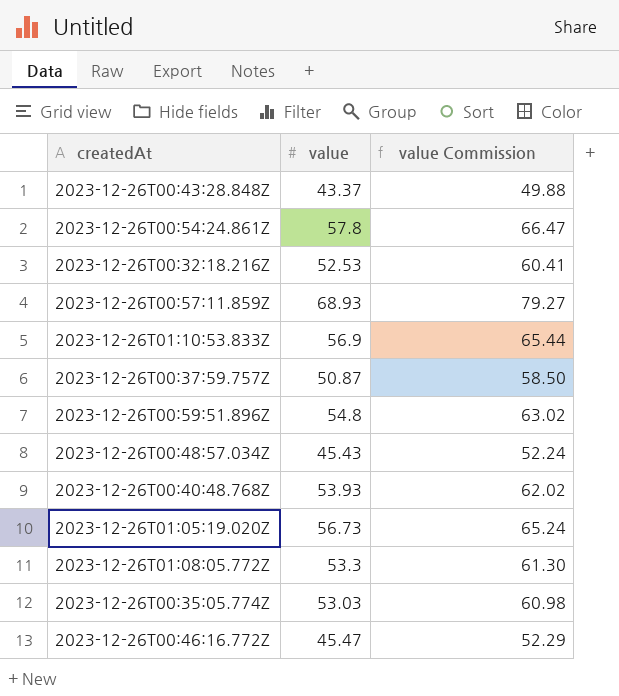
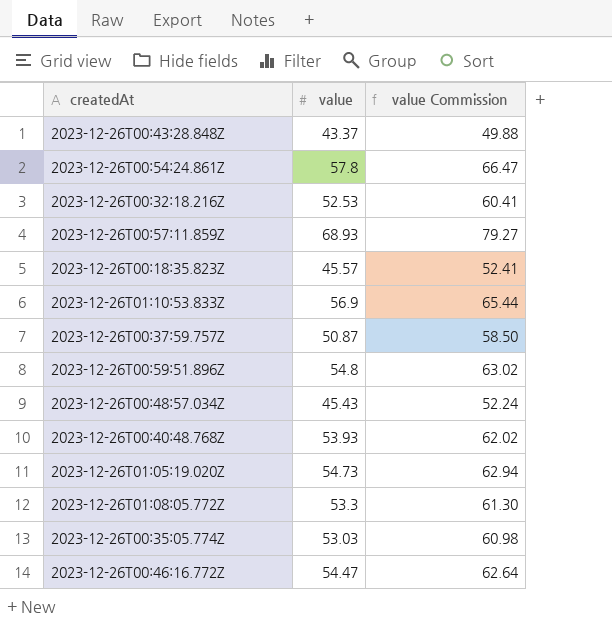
row 2023-12-26T00:18:35.823Z: none -> 45.57 | 52.41
2023-12-26T01:05:19.020Z | value: 56.73 -> 54.73
2023-12-26T01:05:19.020Z | value Commission: 65.24 -> 62.94
2023-12-26T00:46:16.772Z | value: 45.47 -> 54.47
2023-12-26T00:46:16.772Z | value Commission: 52.29 -> 62.64

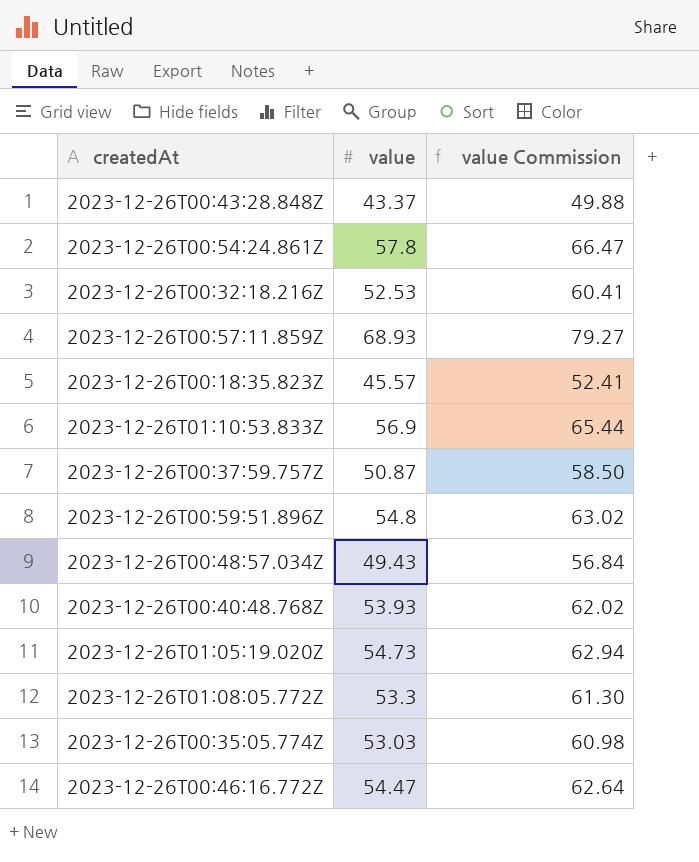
2023-12-26T00:48:57.034Z | value: 45.43 -> 49.43
2023-12-26T00:48:57.034Z | value Commission: 52.24 -> 56.84

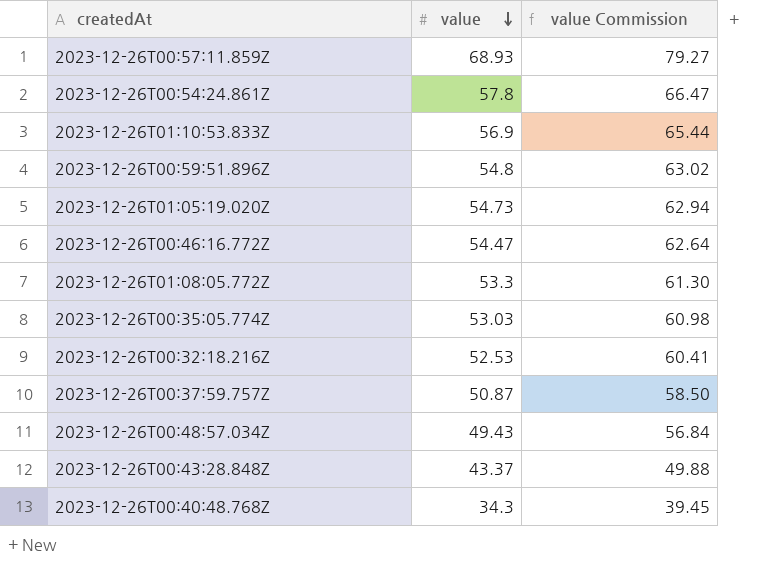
row order: none -> value descending
row 2023-12-26T00:18:35.823Z: 45.57 | 52.41 -> none
2023-12-26T00:40:48.768Z | value: 53.93 -> 34.3
2023-12-26T00:40:48.768Z | value Commission: 62.02 -> 39.45

